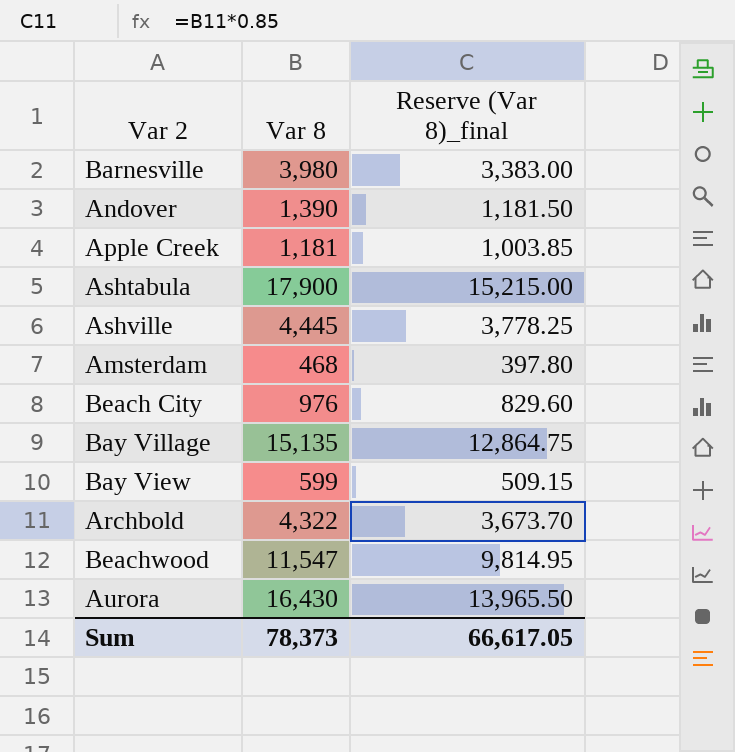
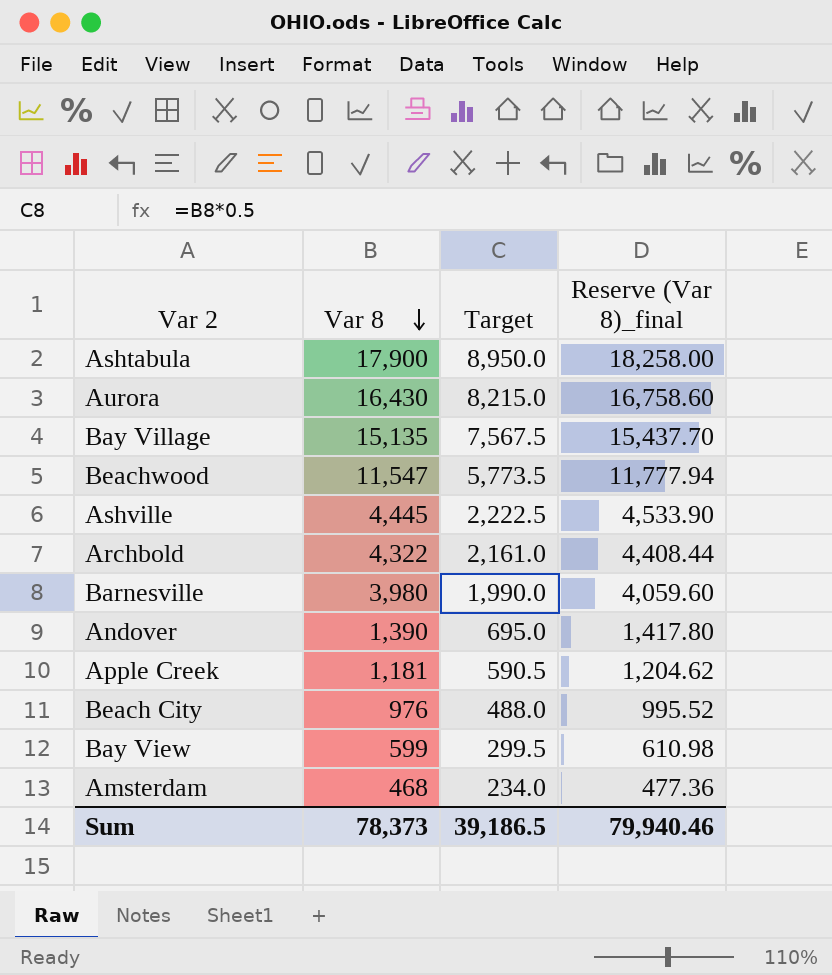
row order: none -> Var 8 descending
column Target | formula: none -> [Var 8] * 0.5
column Reserve (Var 8)_final | formula: [Var 8] * 0.85 -> [Var 8] * 1.02
Sum | Reserve (Var 8)_final: 66,617.05 -> 79,940.46

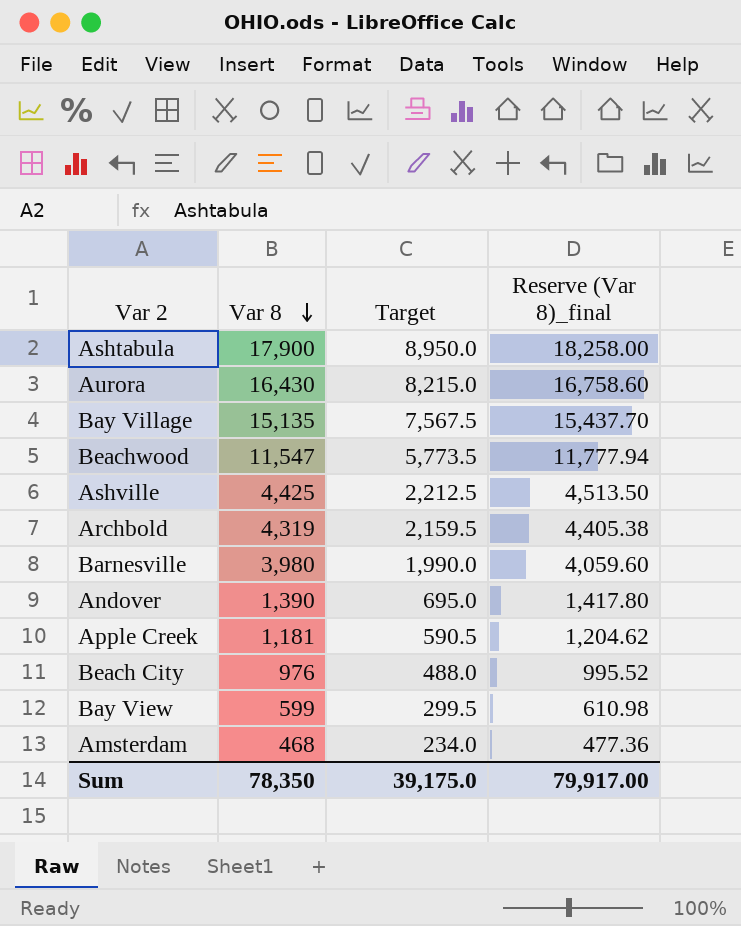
Ashville | Var 8: 4,445 -> 4,425
Ashville | Target: 2,222.5 -> 2,212.5
Ashville | Reserve (Var 8)_final: 4,533.90 -> 4,513.50
Archbold | Var 8: 4,322 -> 4,319
Archbold | Target: 2,161.0 -> 2,159.5
Archbold | Reserve (Var 8)_final: 4,408.44 -> 4,405.38
Sum | Var 8: 78,373 -> 78,350
Sum | Target: 39,186.5 -> 39,175.0
Sum | Reserve (Var 8)_final: 79,940.46 -> 79,917.00

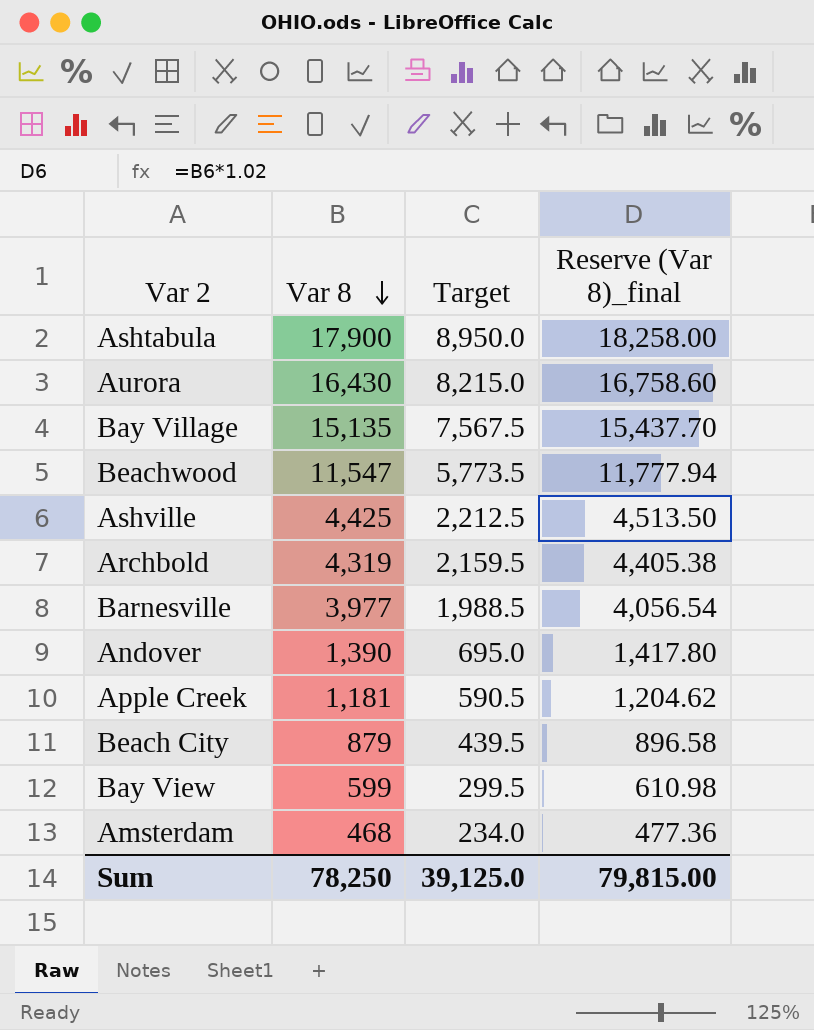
Barnesville | Var 8: 3,980 -> 3,977
Barnesville | Target: 1,990.0 -> 1,988.5
Barnesville | Reserve (Var 8)_final: 4,059.60 -> 4,056.54
Beach City | Var 8: 976 -> 879
Beach City | Target: 488.0 -> 439.5
Beach City | Reserve (Var 8)_final: 995.52 -> 896.58
Sum | Var 8: 78,350 -> 78,250
Sum | Target: 39,175.0 -> 39,125.0
Sum | Reserve (Var 8)_final: 79,917.00 -> 79,815.00

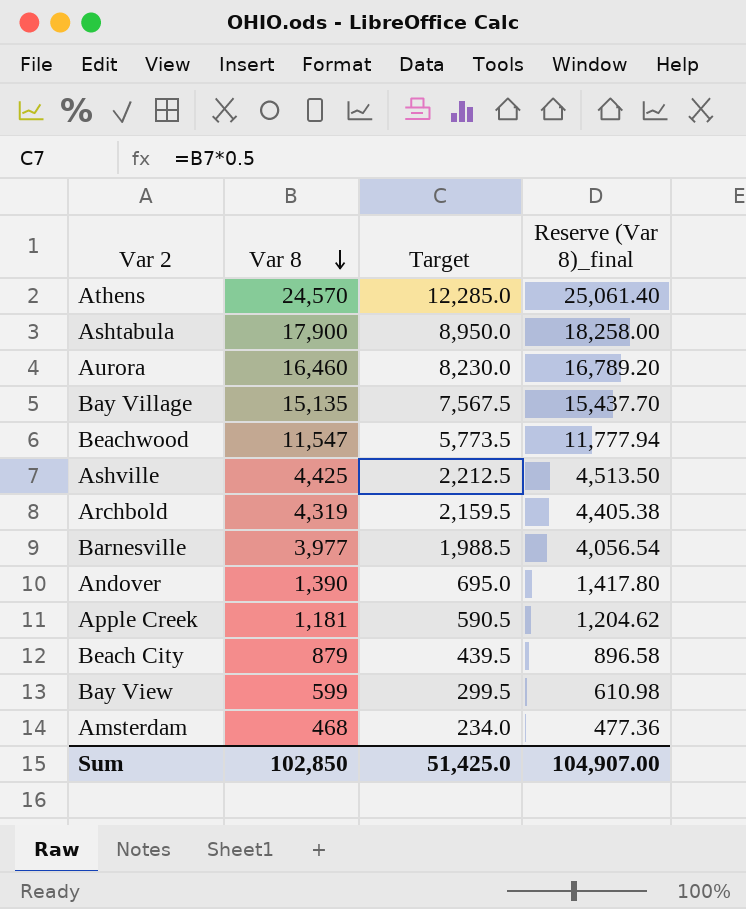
row Athens: none -> 24,570 | 12,285.0 | 25,061.40
Aurora | Var 8: 16,430 -> 16,460
Aurora | Target: 8,215.0 -> 8,230.0
Aurora | Reserve (Var 8)_final: 16,758.60 -> 16,789.20
Sum | Var 8: 78,250 -> 102,850
Sum | Target: 39,125.0 -> 51,425.0
Sum | Reserve (Var 8)_final: 79,815.00 -> 104,907.00

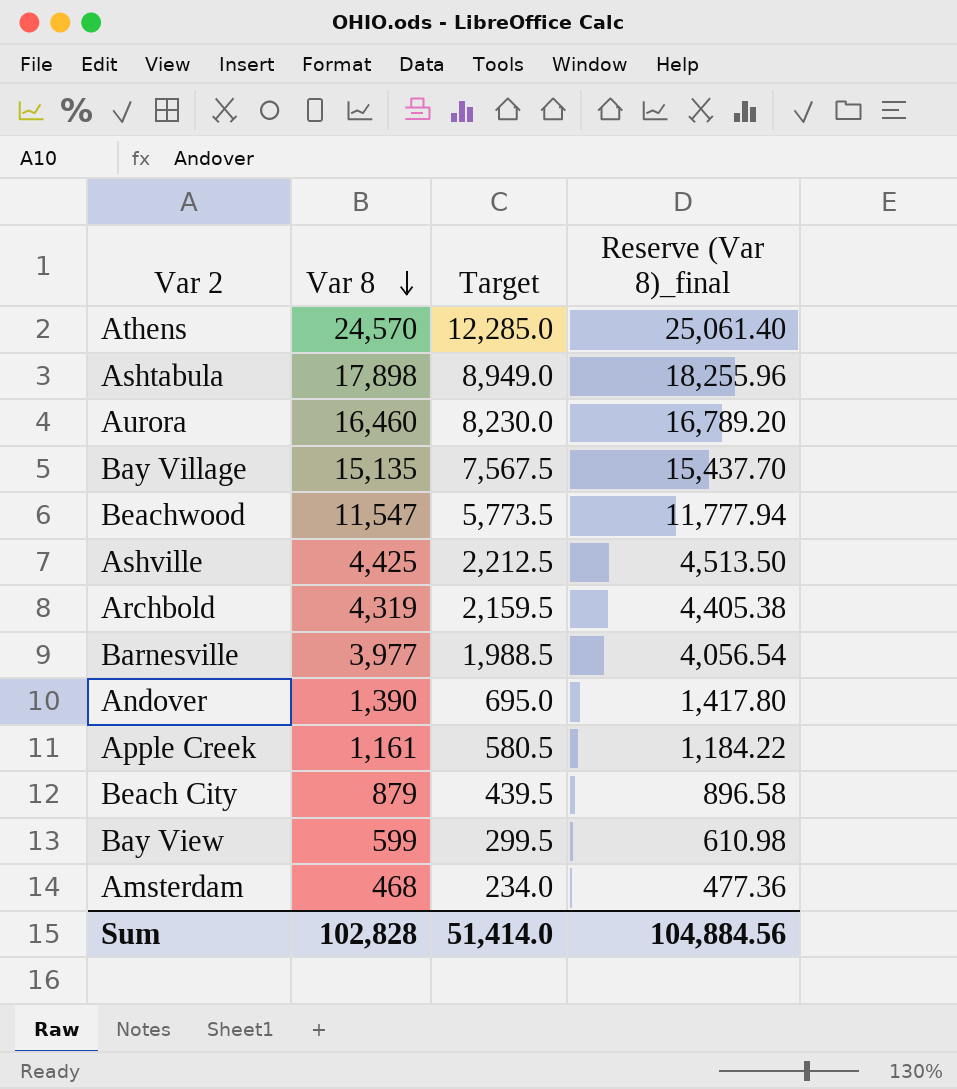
Ashtabula | Var 8: 17,900 -> 17,898
Ashtabula | Target: 8,950.0 -> 8,949.0
Ashtabula | Reserve (Var 8)_final: 18,258.00 -> 18,255.96
Apple Creek | Var 8: 1,181 -> 1,161
Apple Creek | Target: 590.5 -> 580.5
Apple Creek | Reserve (Var 8)_final: 1,204.62 -> 1,184.22
Sum | Var 8: 102,850 -> 102,828
Sum | Target: 51,425.0 -> 51,414.0
Sum | Reserve (Var 8)_final: 104,907.00 -> 104,884.56

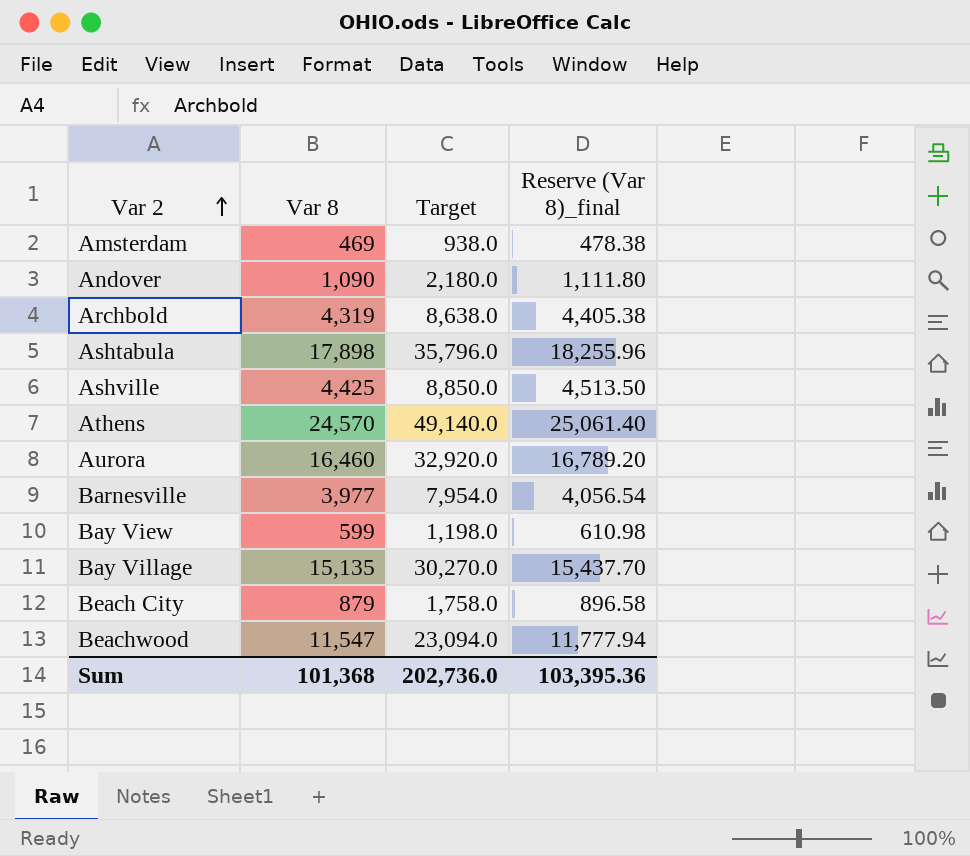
row order: Var 8 descending -> Var 2 ascending
column Target | formula: [Var 8] * 0.5 -> [Var 8] * 2
row Apple Creek: 1,161 | 580.5 | 1,184.22 -> none
Amsterdam | Var 8: 468 -> 469
Amsterdam | Reserve (Var 8)_final: 477.36 -> 478.38
Andover | Var 8: 1,390 -> 1,090
Andover | Reserve (Var 8)_final: 1,417.80 -> 1,111.80
Sum | Var 8: 102,828 -> 101,368
Sum | Target: 51,414.0 -> 202,736.0
Sum | Reserve (Var 8)_final: 104,884.56 -> 103,395.36

